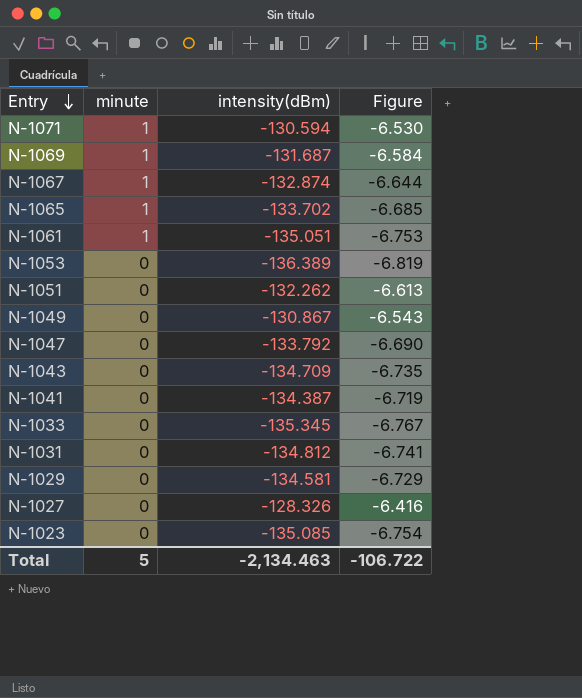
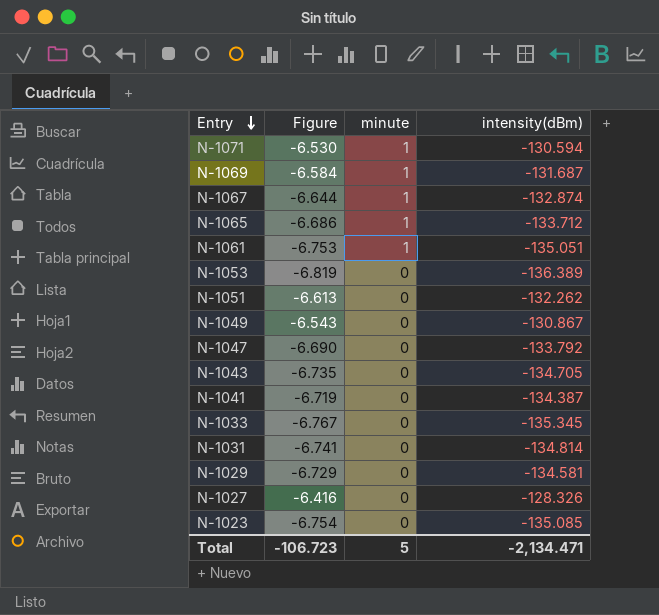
column Figure | position: 4 -> 2
N-1065 | Figure: -6.685 -> -6.686
N-1065 | intensity(dBm): -133.702 -> -133.712
N-1043 | intensity(dBm): -134.709 -> -134.705
N-1031 | intensity(dBm): -134.812 -> -134.814
Total | Figure: -106.722 -> -106.723
Total | intensity(dBm): -2,134.463 -> -2,134.471

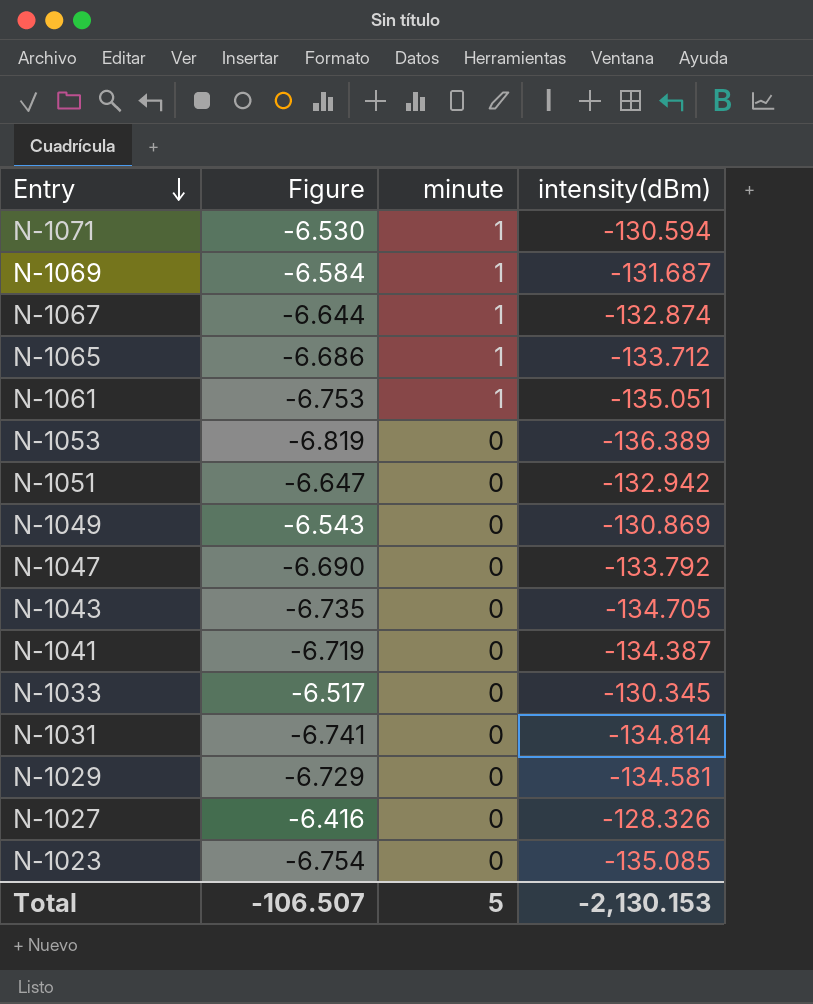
N-1051 | Figure: -6.613 -> -6.647
N-1051 | intensity(dBm): -132.262 -> -132.942
N-1049 | intensity(dBm): -130.867 -> -130.869
N-1033 | Figure: -6.767 -> -6.517
N-1033 | intensity(dBm): -135.345 -> -130.345
Total | Figure: -106.723 -> -106.507
Total | intensity(dBm): -2,134.471 -> -2,130.153

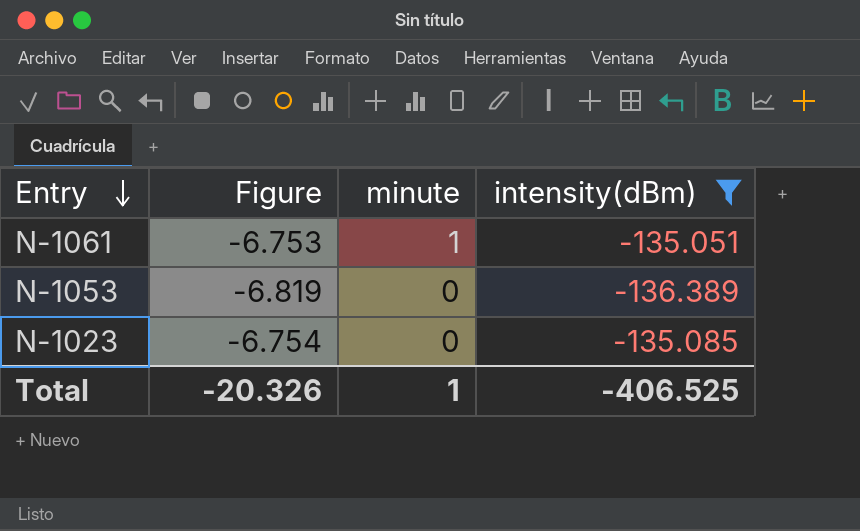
filter: none -> intensity(dBm) <= -135.051
Total | Figure: -106.507 -> -20.326
Total | minute: 5 -> 1
Total | intensity(dBm): -2,130.153 -> -406.525

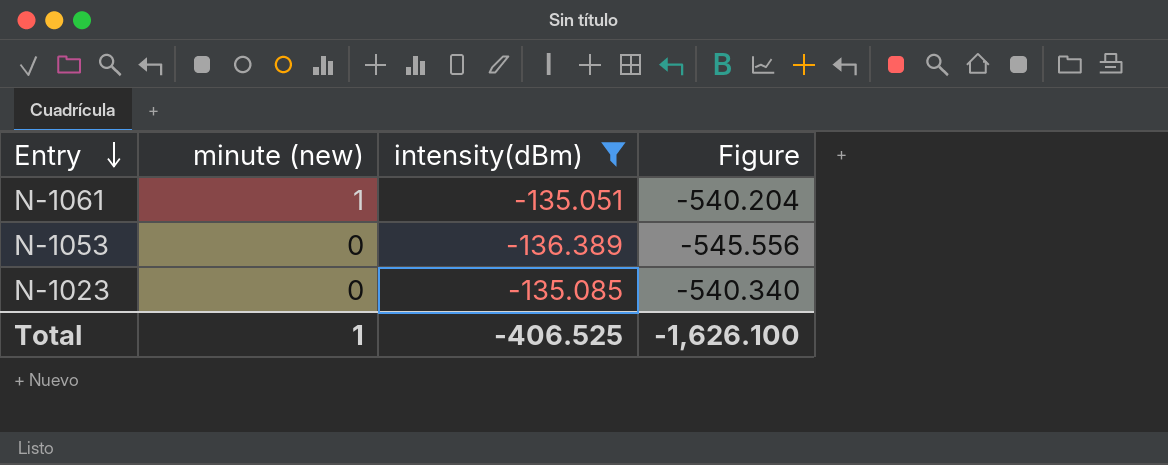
column name: minute -> minute (new)
column Figure | formula: [intensity(dBm)] * 0.05 -> [intensity(dBm)] * 4
column Figure | position: 2 -> 4
Total | Figure: -20.326 -> -1,626.100

